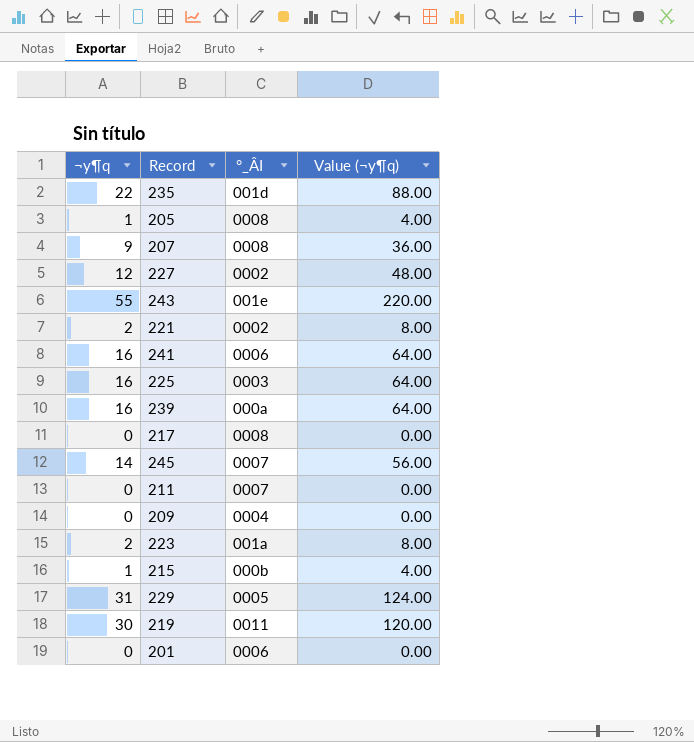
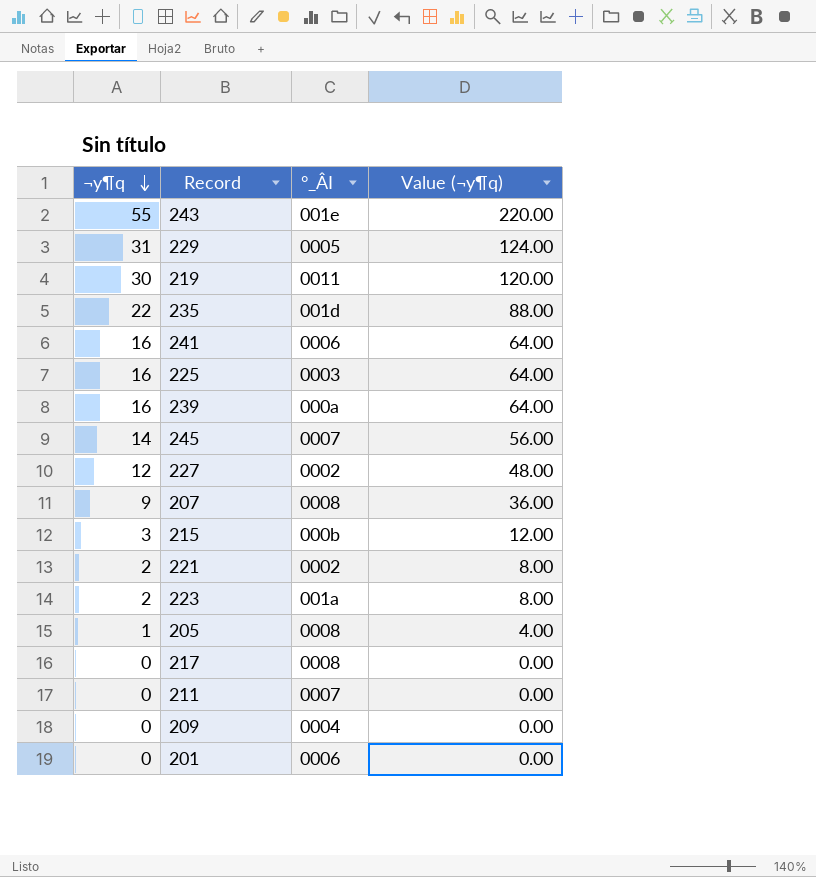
row order: none -> ¬y¶q descending
215 | ¬y¶q: 1 -> 3
215 | Value (¬y¶q): 4.00 -> 12.00

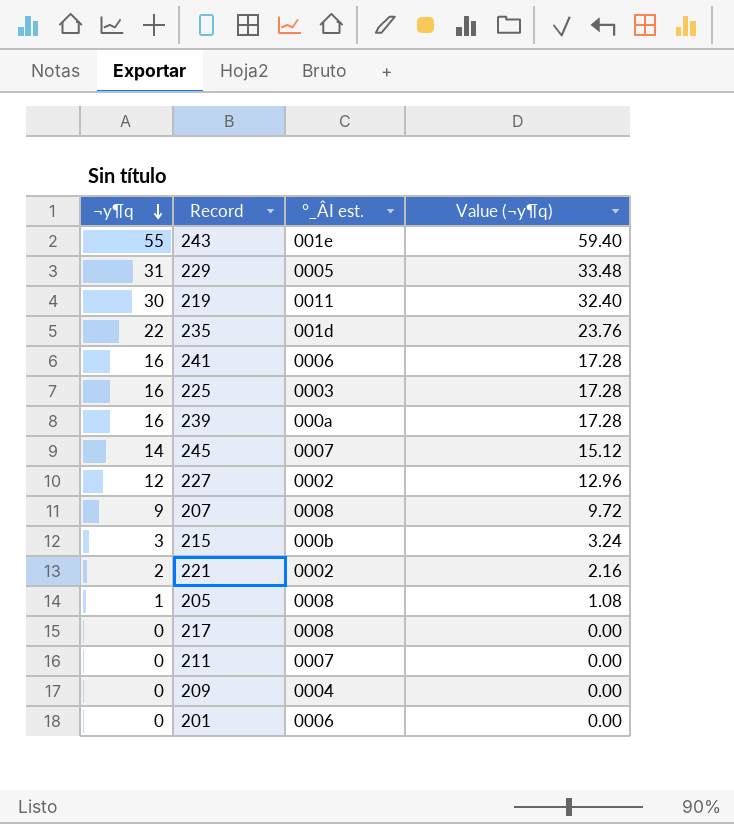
column name: °_ÂI -> °_ÂI est.
column Value (¬y¶q) | formula: [¬y¶q] * 4 -> [¬y¶q] * 1.08
row 223: 2 | 001a | 8.00 -> none

